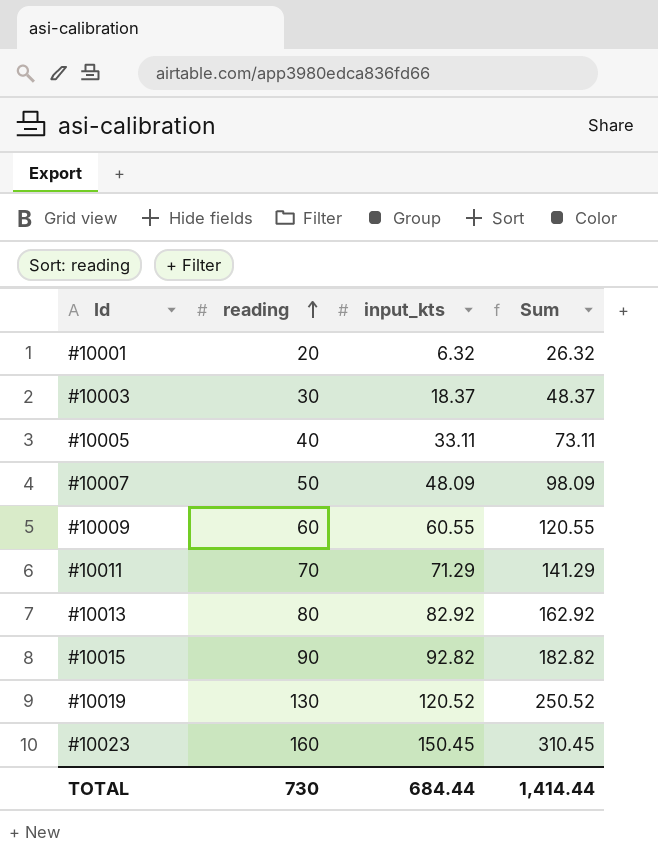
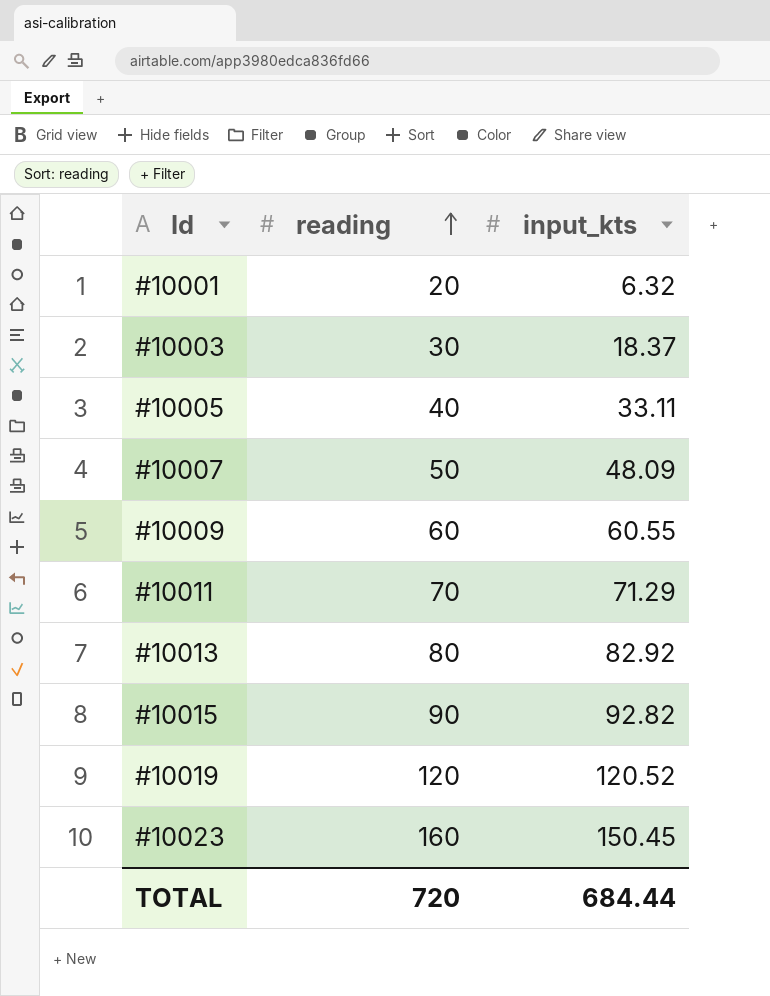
column Sum | formula: [reading] + [input_kts] -> none
#10019 | reading: 130 -> 120
TOTAL | reading: 730 -> 720

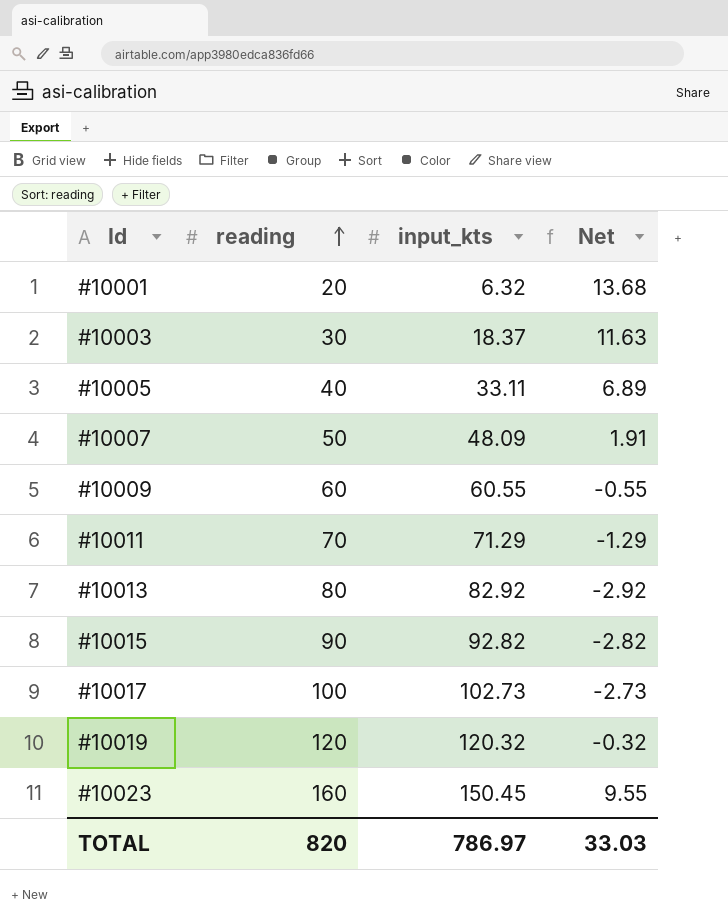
column Net | formula: none -> [reading] - [input_kts]
row #10017: none -> 100 | 102.73 | -2.73
#10019 | input_kts: 120.52 -> 120.32
TOTAL | reading: 720 -> 820
TOTAL | input_kts: 684.44 -> 786.97

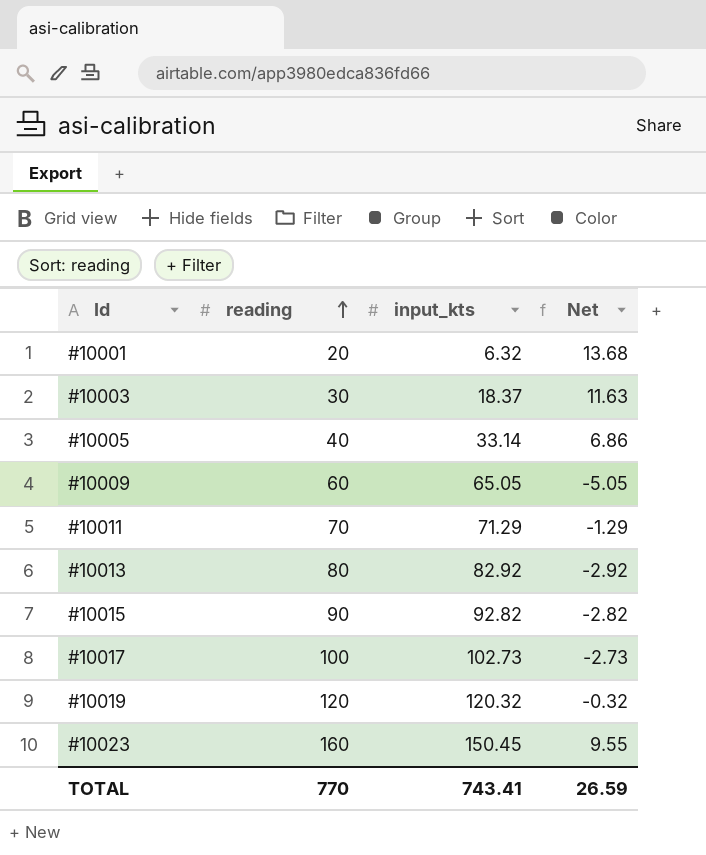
row #10007: 50 | 48.09 | 1.91 -> none
#10005 | input_kts: 33.11 -> 33.14
#10005 | Net: 6.89 -> 6.86
#10009 | input_kts: 60.55 -> 65.05
#10009 | Net: -0.55 -> -5.05
TOTAL | reading: 820 -> 770
TOTAL | input_kts: 786.97 -> 743.41
TOTAL | Net: 33.03 -> 26.59

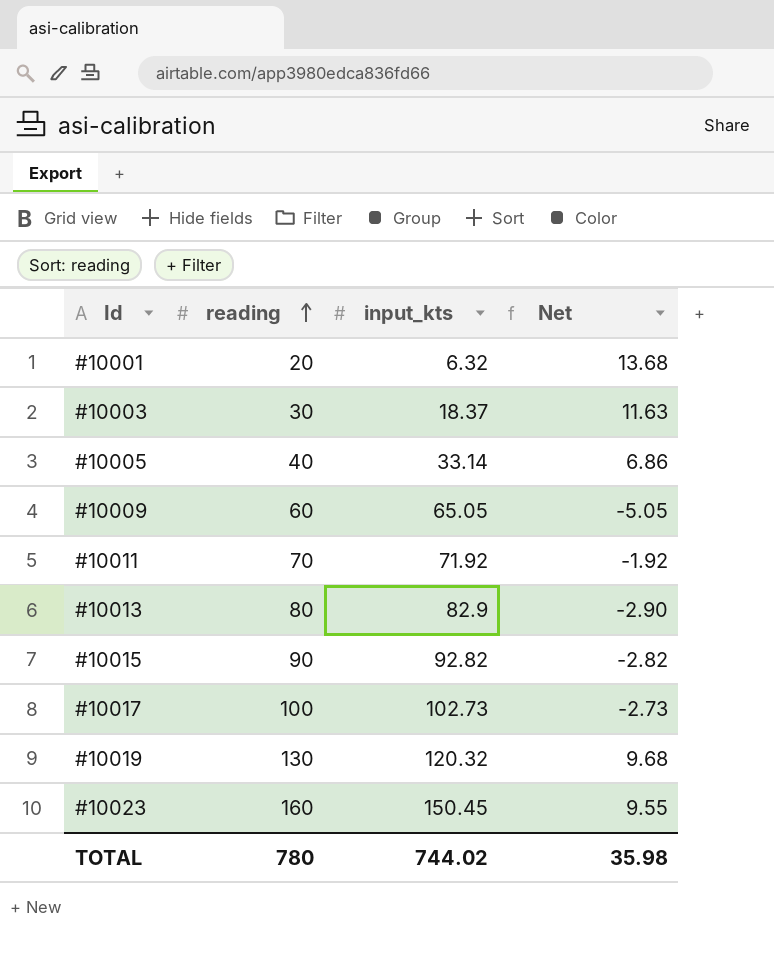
#10011 | input_kts: 71.29 -> 71.92
#10011 | Net: -1.29 -> -1.92
#10013 | input_kts: 82.92 -> 82.9
#10013 | Net: -2.92 -> -2.90
#10019 | reading: 120 -> 130
#10019 | Net: -0.32 -> 9.68
TOTAL | reading: 770 -> 780
TOTAL | input_kts: 743.41 -> 744.02
TOTAL | Net: 26.59 -> 35.98

